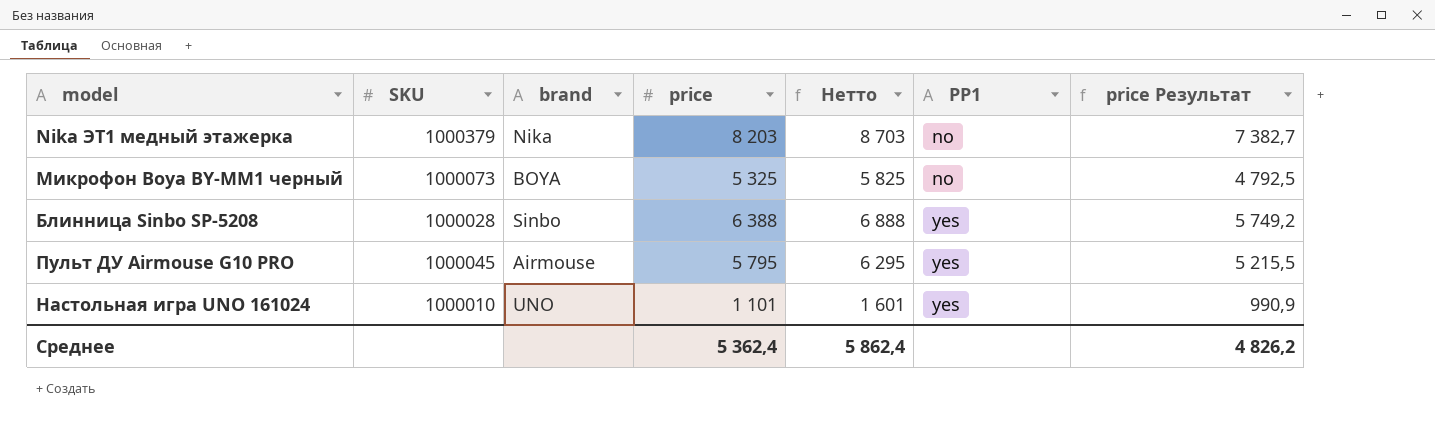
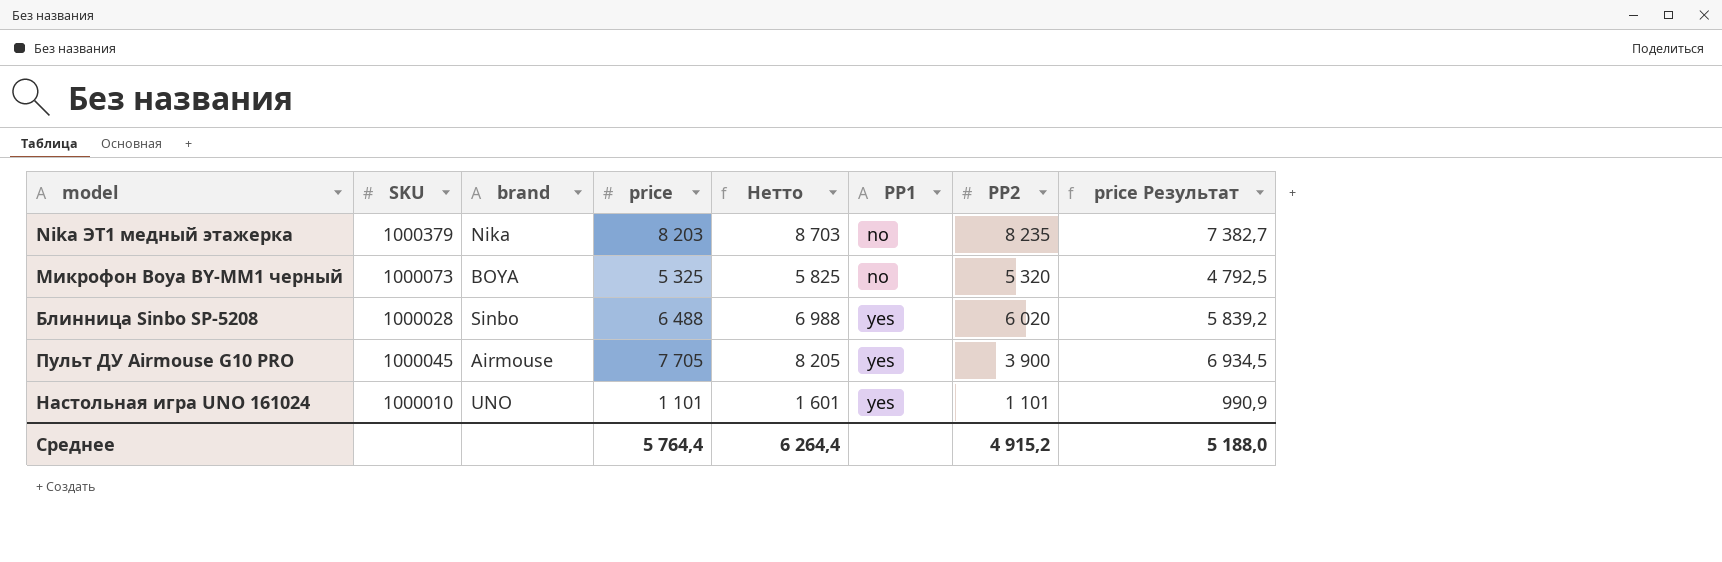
column PP2 | position: none -> 7
Блинница Sinbo SP-5208 | price: 6 388 -> 6 488
Блинница Sinbo SP-5208 | Нетто: 6 888 -> 6 988
Блинница Sinbo SP-5208 | price Результат: 5 749,2 -> 5 839,2
Пульт ДУ Airmouse G10 PRO | price: 5 795 -> 7 705
Пульт ДУ Airmouse G10 PRO | Нетто: 6 295 -> 8 205
Пульт ДУ Airmouse G10 PRO | price Результат: 5 215,5 -> 6 934,5
Среднее | price: 5 362,4 -> 5 764,4
Среднее | Нетто: 5 862,4 -> 6 264,4
Среднее | price Результат: 4 826,2 -> 5 188,0

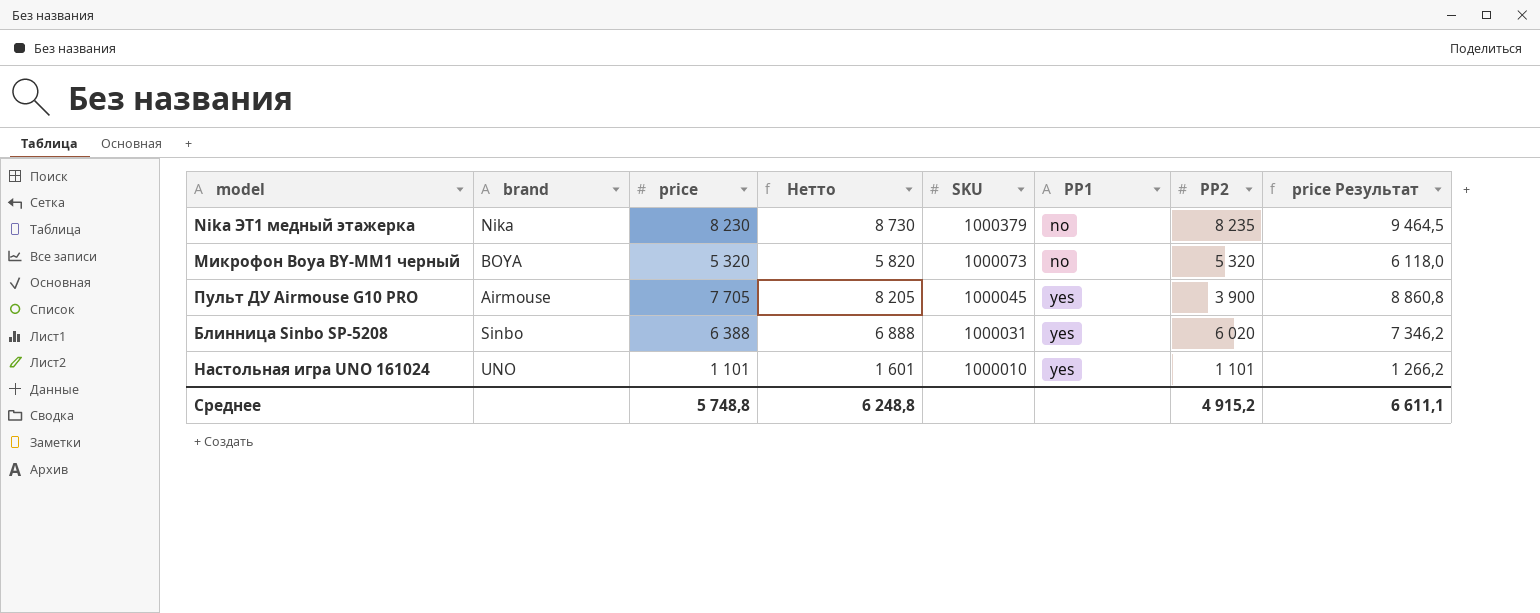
row order: PP1 ascending -> SKU descending
column SKU | position: 2 -> 5
column price Результат | formula: [price] * 0,9 -> [price] * 1,15
Nika ЭТ1 медный этажерка | price: 8 203 -> 8 230
Nika ЭТ1 медный этажерка | Нетто: 8 703 -> 8 730
Микрофон Boya BY-MM1 черный | price: 5 325 -> 5 320
Микрофон Boya BY-MM1 черный | Нетто: 5 825 -> 5 820
Блинница Sinbo SP-5208 | price: 6 488 -> 6 388
Блинница Sinbo SP-5208 | Нетто: 6 988 -> 6 888
Блинница Sinbo SP-5208 | SKU: 1000028 -> 1000031
Среднее | price: 5 764,4 -> 5 748,8
Среднее | Нетто: 6 264,4 -> 6 248,8
Среднее | price Результат: 5 188,0 -> 6 611,1

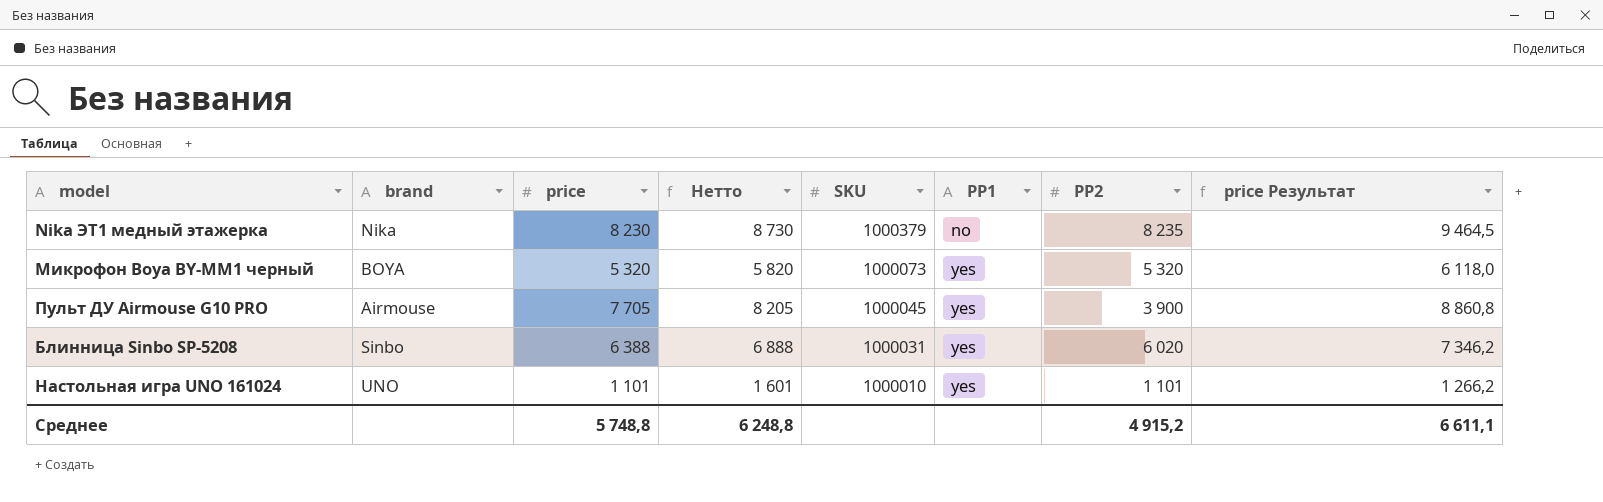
Микрофон Boya BY-MM1 черный | PP1: no -> yes

